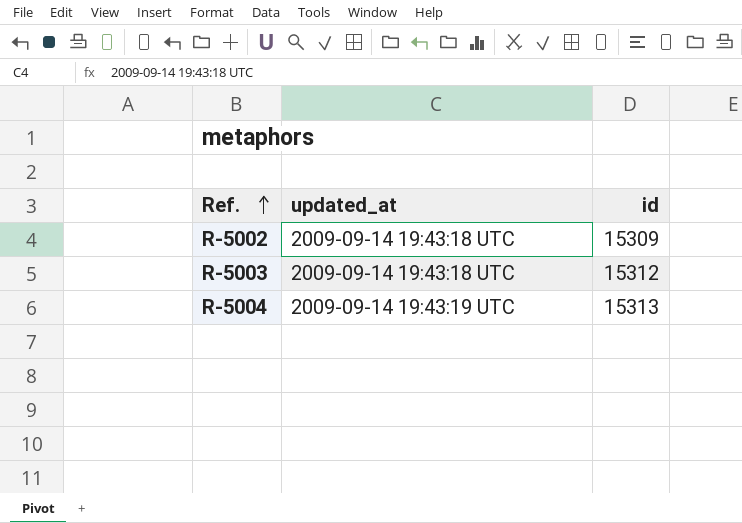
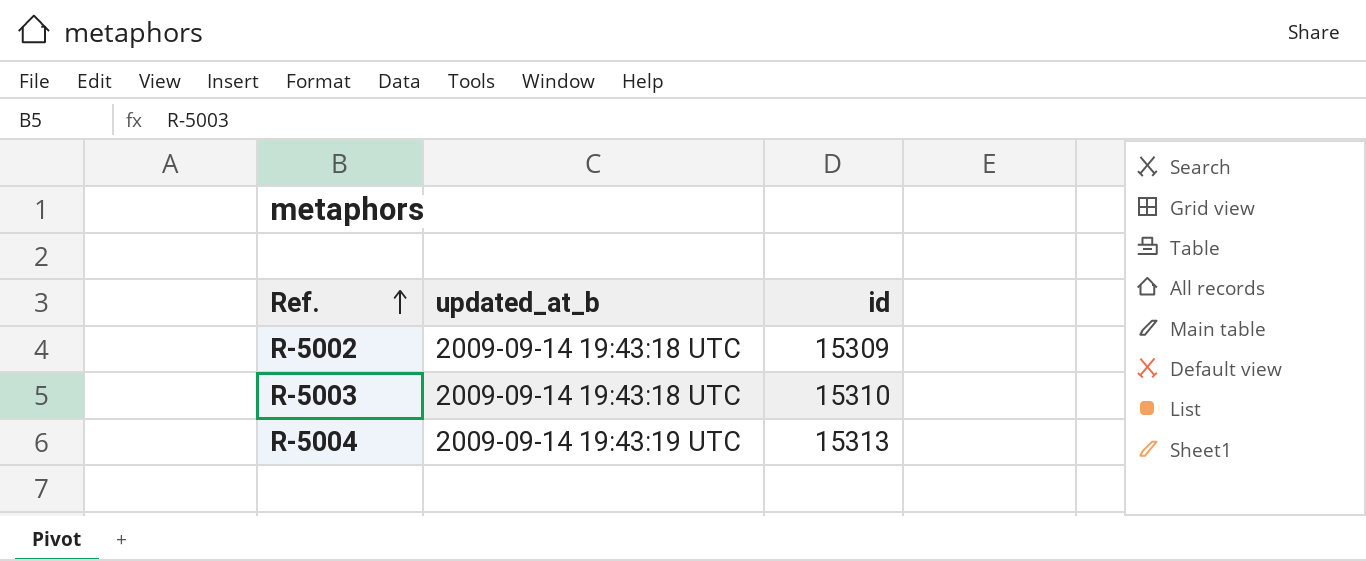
column name: updated_at -> updated_at_b
R-5003 | id: 15312 -> 15310

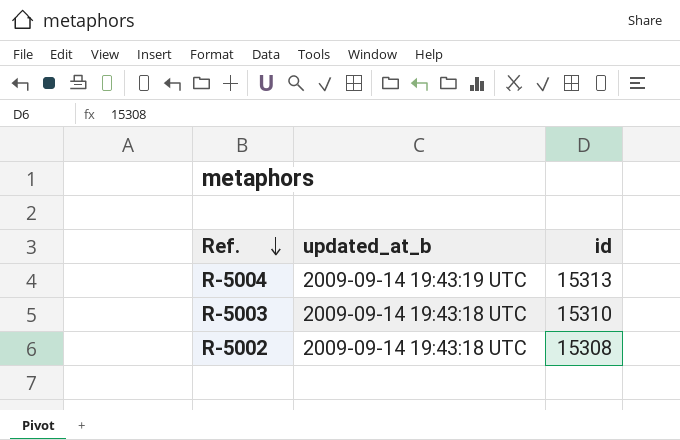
row order: Ref. ascending -> Ref. descending
R-5002 | id: 15309 -> 15308

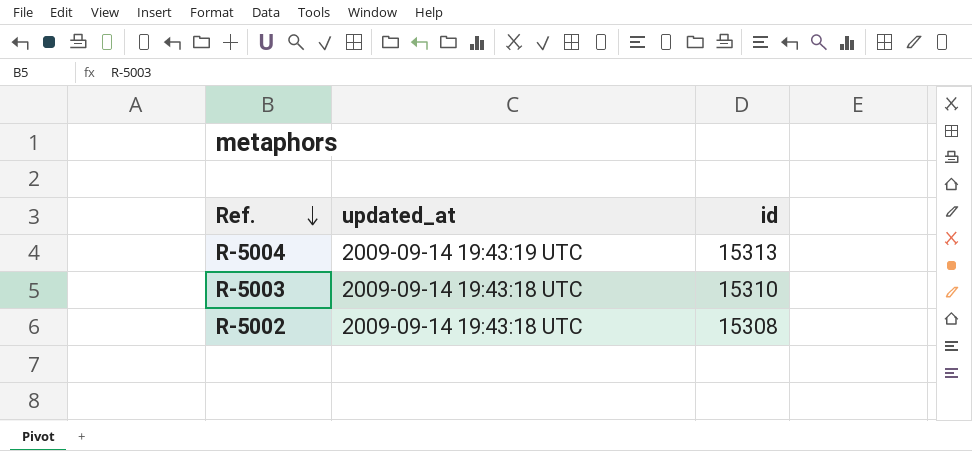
column name: updated_at_b -> updated_at

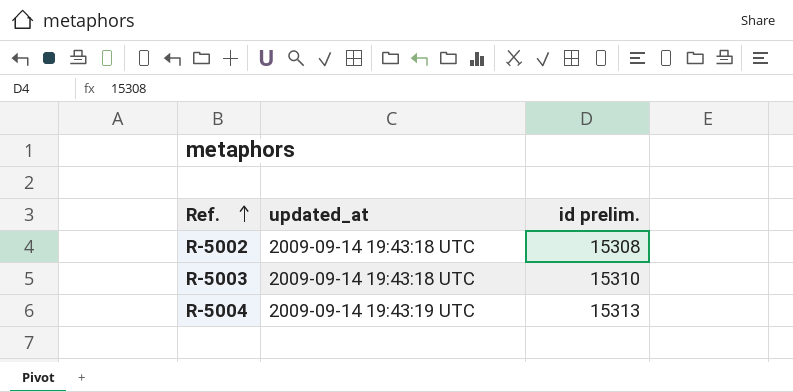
row order: Ref. descending -> Ref. ascending
column name: id -> id prelim.

